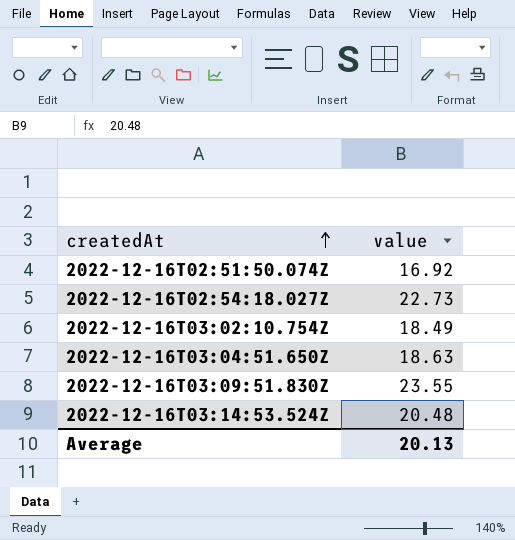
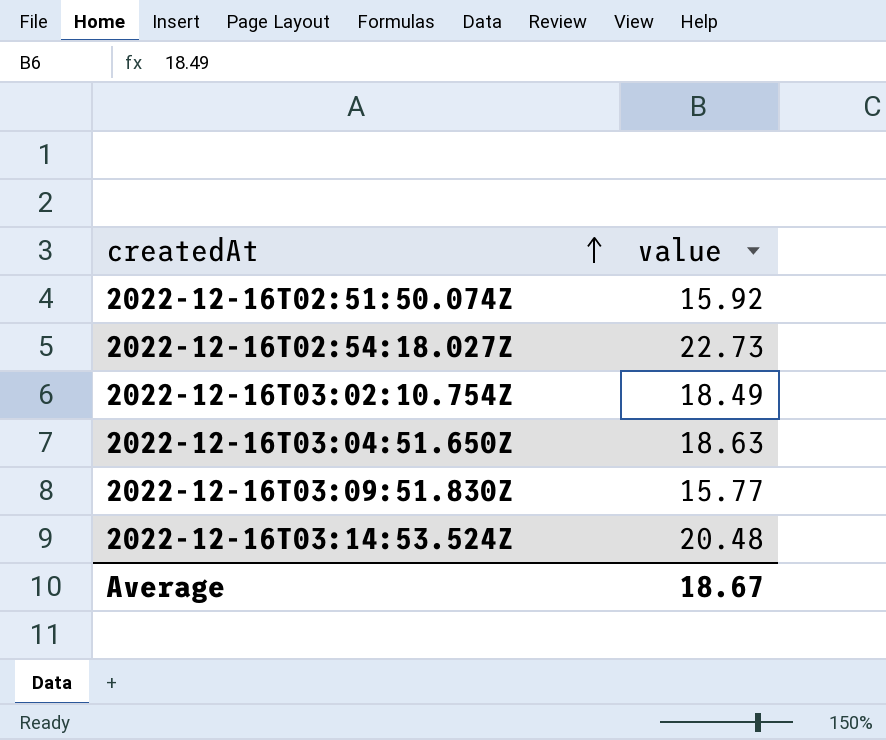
2022-12-16T02:51:50.074Z | value: 16.92 -> 15.92
2022-12-16T03:09:51.830Z | value: 23.55 -> 15.77
Average | value: 20.13 -> 18.67

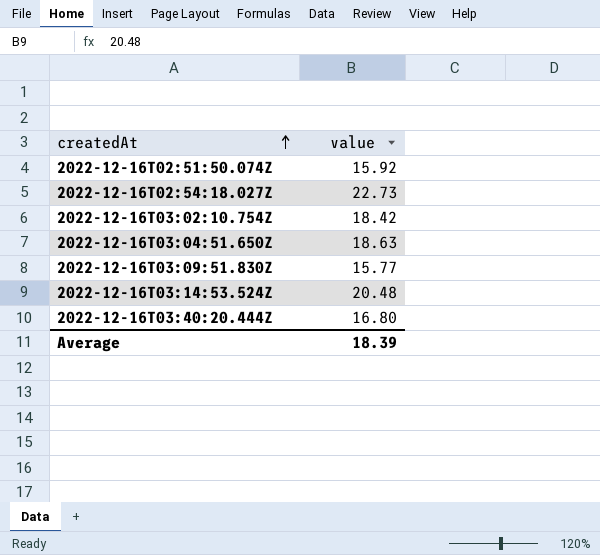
2022-12-16T03:02:10.754Z | value: 18.49 -> 18.42
row 2022-12-16T03:40:20.444Z: none -> 16.80
Average | value: 18.67 -> 18.39

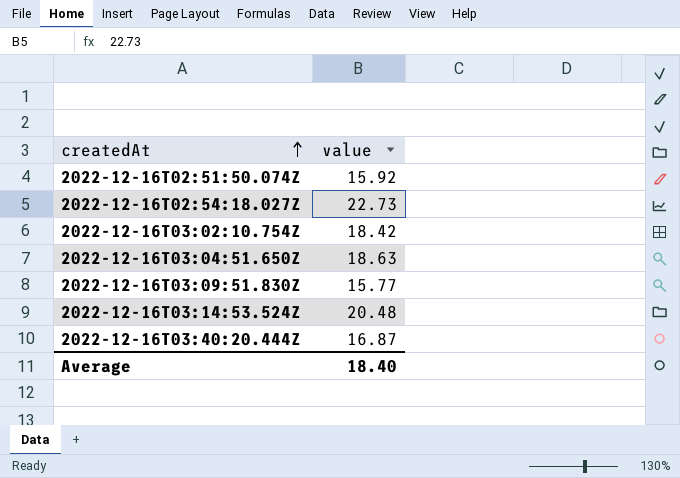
2022-12-16T03:40:20.444Z | value: 16.80 -> 16.87
Average | value: 18.39 -> 18.40

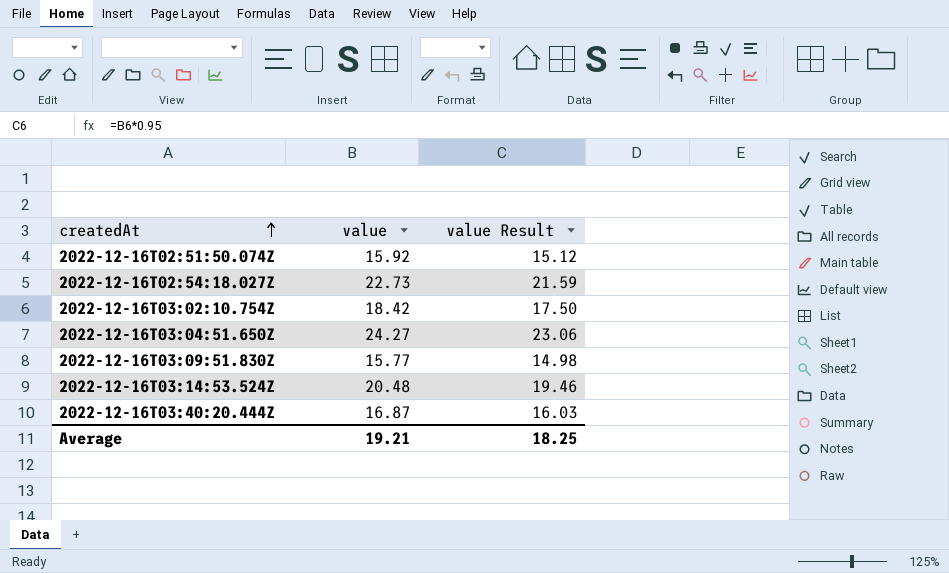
column value Result | formula: none -> [value] * 0.95
2022-12-16T03:04:51.650Z | value: 18.63 -> 24.27
Average | value: 18.40 -> 19.21

